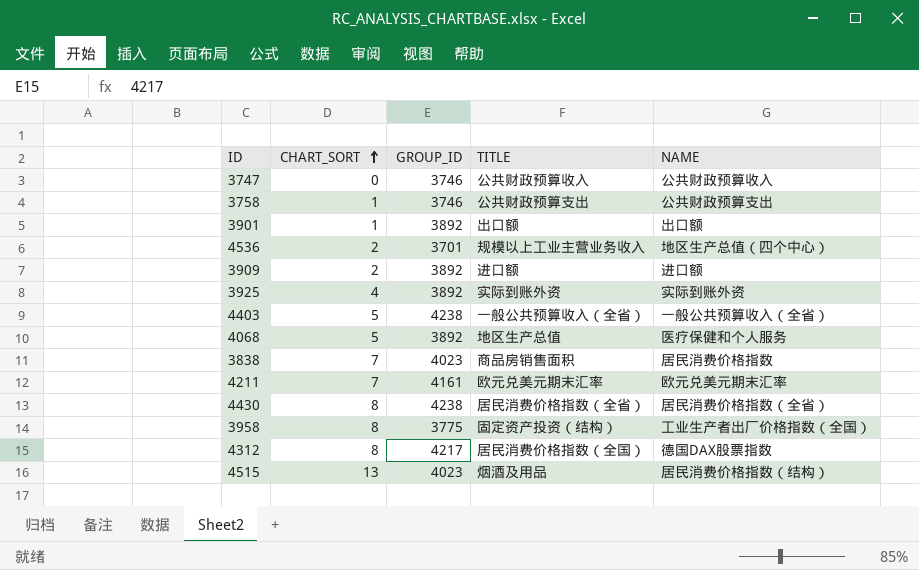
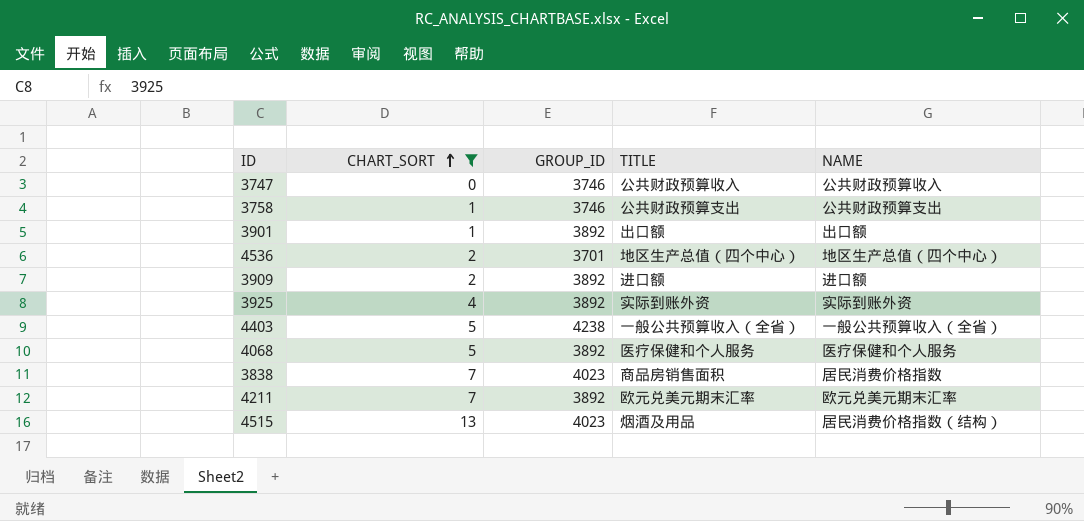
filter: none -> CHART_SORT != 8
4536 | TITLE: 规模以上工业主营业务收入 -> 地区生产总值（四个中心）
4068 | TITLE: 地区生产总值 -> 医疗保健和个人服务
4211 | GROUP_ID: 4161 -> 3892

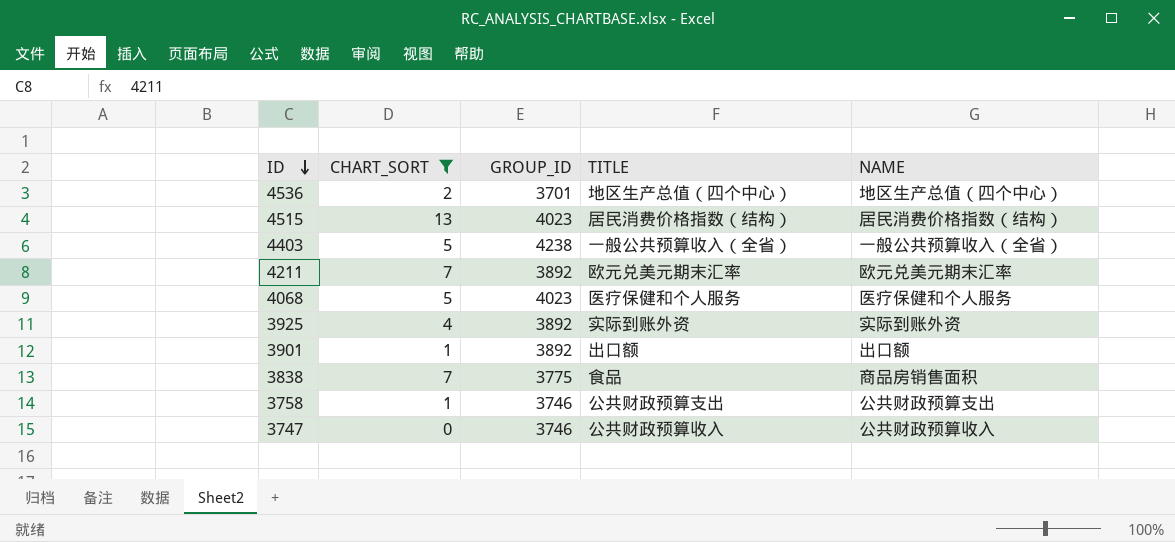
row order: CHART_SORT ascending -> ID descending
row 3909: 2 | 3892 | 进口额 | 进口额 -> none
4515 | TITLE: 烟酒及用品 -> 居民消费价格指数（结构）
4068 | GROUP_ID: 3892 -> 4023
3838 | GROUP_ID: 4023 -> 3775
3838 | TITLE: 商品房销售面积 -> 食品
3838 | NAME: 居民消费价格指数 -> 商品房销售面积

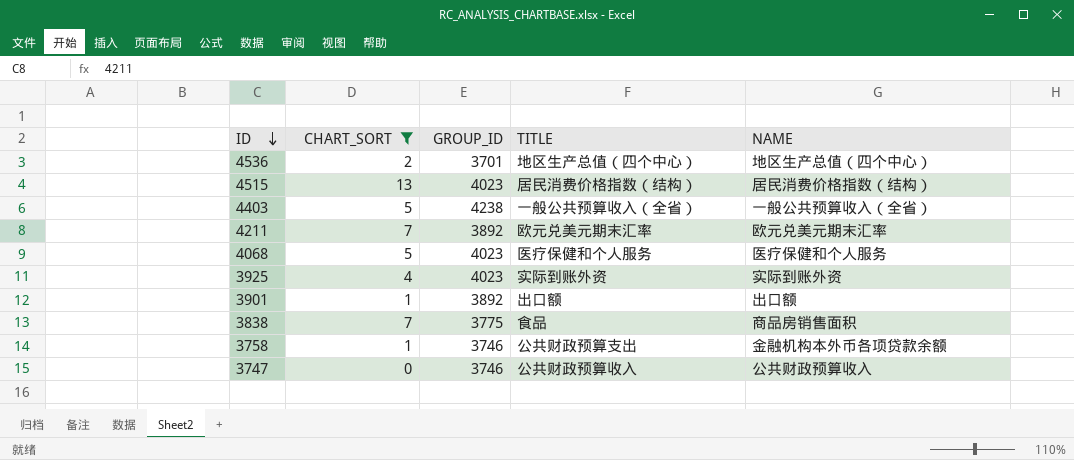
3925 | GROUP_ID: 3892 -> 4023
3758 | NAME: 公共财政预算支出 -> 金融机构本外币各项贷款余额

